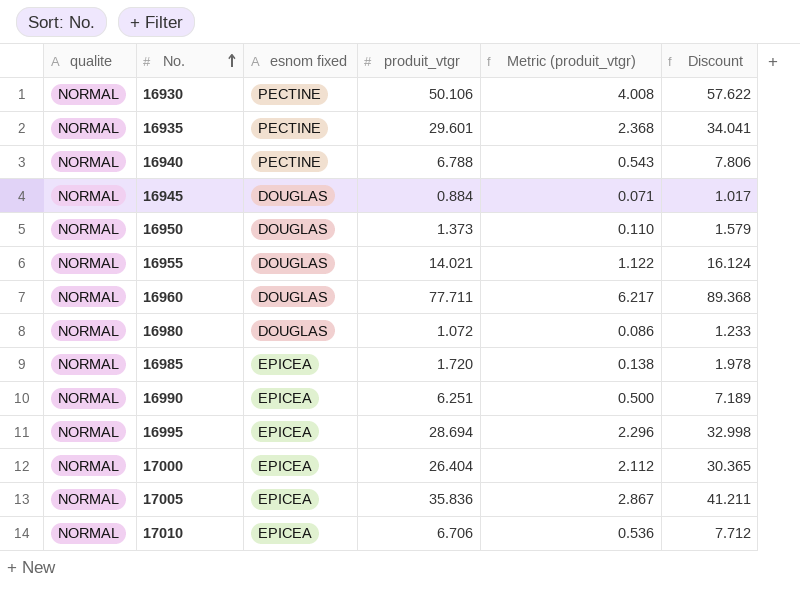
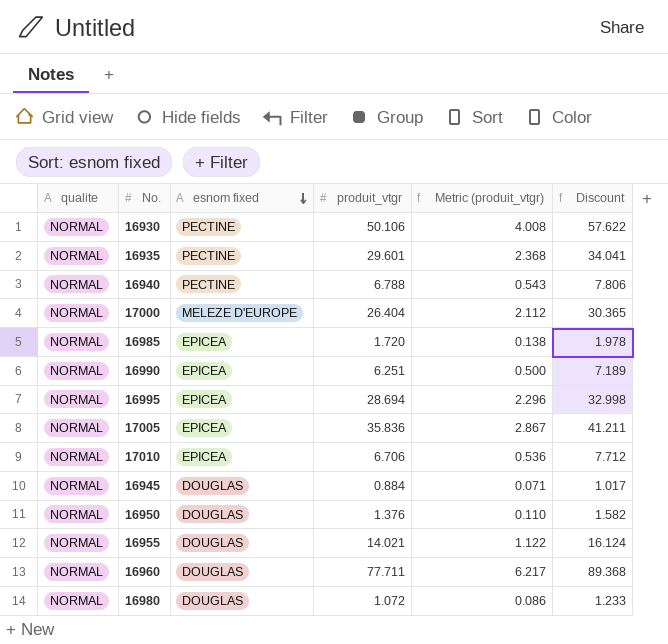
row order: No. ascending -> esnom fixed descending
17000 | esnom fixed: EPICEA -> MELEZE D'EUROPE
16950 | produit_vtgr: 1.373 -> 1.376
16950 | Discount: 1.579 -> 1.582

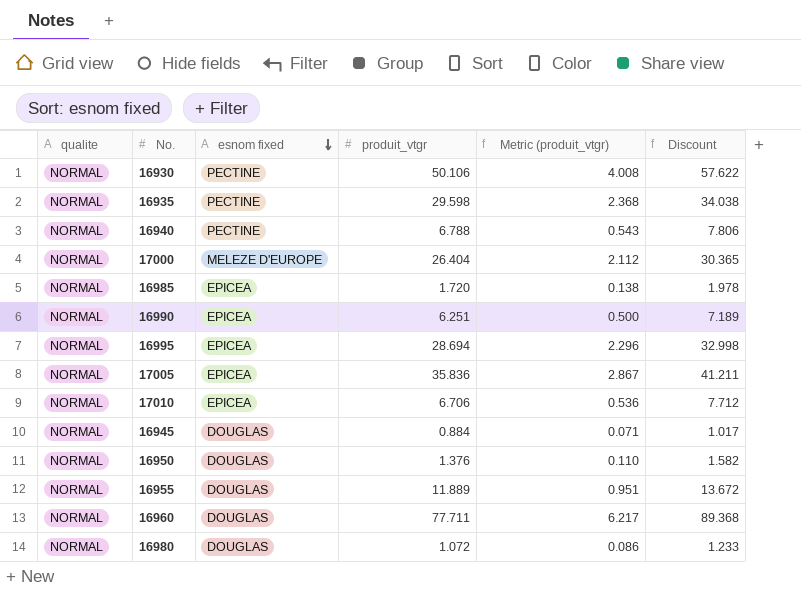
16935 | produit_vtgr: 29.601 -> 29.598
16935 | Discount: 34.041 -> 34.038
16955 | produit_vtgr: 14.021 -> 11.889
16955 | Metric (produit_vtgr): 1.122 -> 0.951
16955 | Discount: 16.124 -> 13.672

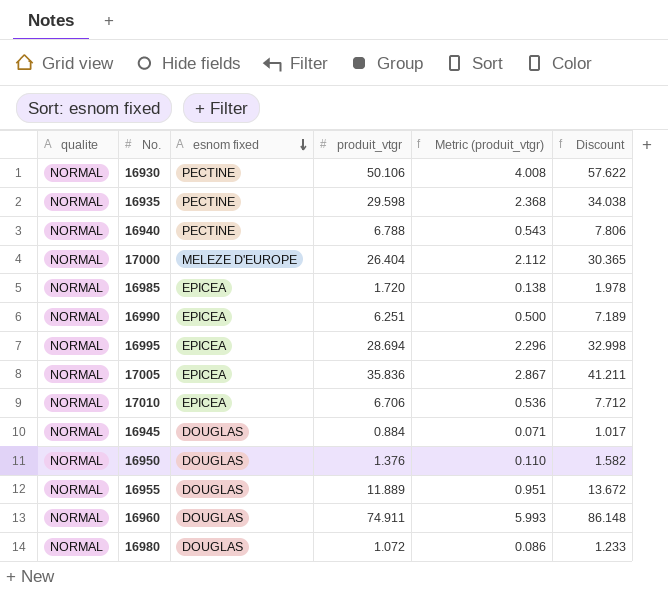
16960 | produit_vtgr: 77.711 -> 74.911
16960 | Metric (produit_vtgr): 6.217 -> 5.993
16960 | Discount: 89.368 -> 86.148

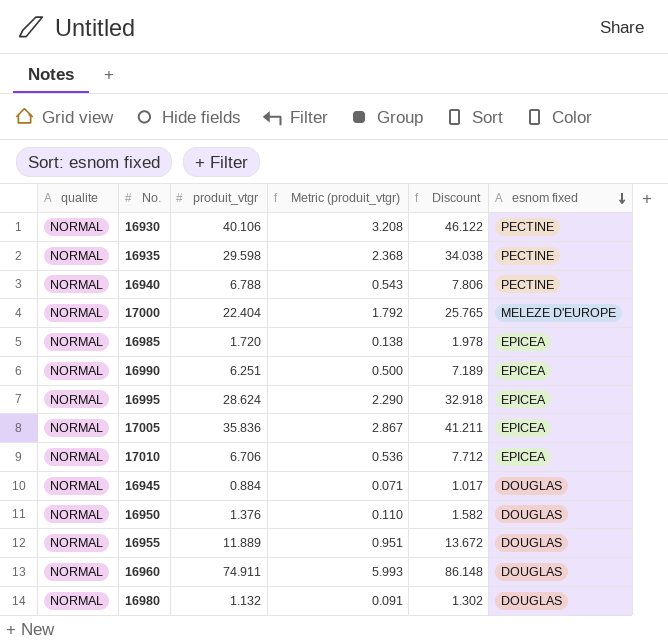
column esnom fixed | position: 3 -> 6
16930 | produit_vtgr: 50.106 -> 40.106
16930 | Metric (produit_vtgr): 4.008 -> 3.208
16930 | Discount: 57.622 -> 46.122
17000 | produit_vtgr: 26.404 -> 22.404
17000 | Metric (produit_vtgr): 2.112 -> 1.792
17000 | Discount: 30.365 -> 25.765
16995 | produit_vtgr: 28.694 -> 28.624
16995 | Metric (produit_vtgr): 2.296 -> 2.290
16995 | Discount: 32.998 -> 32.918
16980 | produit_vtgr: 1.072 -> 1.132
16980 | Metric (produit_vtgr): 0.086 -> 0.091
16980 | Discount: 1.233 -> 1.302

